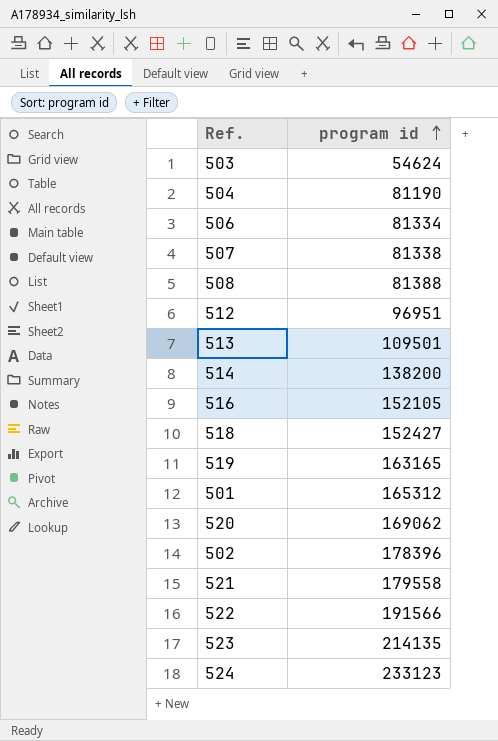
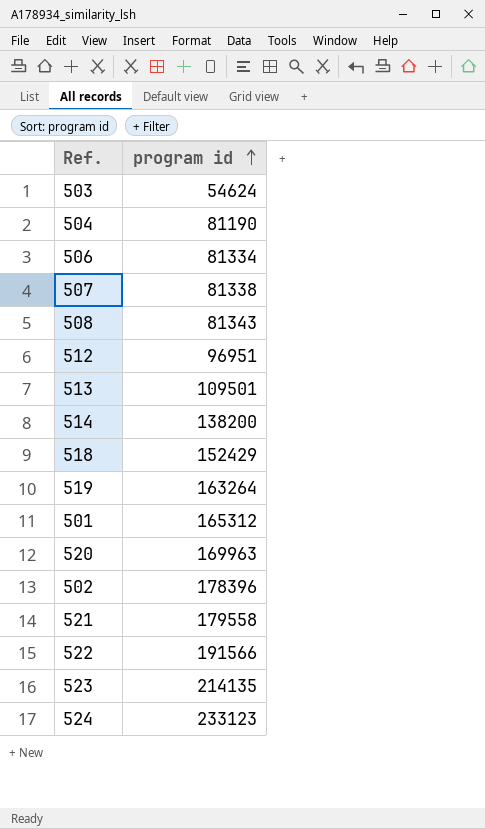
row 516: 152105 -> none
508 | program id: 81388 -> 81343
518 | program id: 152427 -> 152429
519 | program id: 163165 -> 163264
520 | program id: 169062 -> 169963

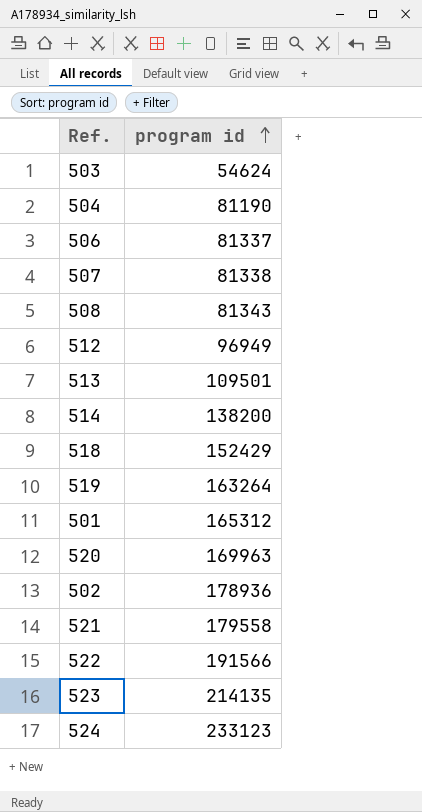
506 | program id: 81334 -> 81337
512 | program id: 96951 -> 96949
502 | program id: 178396 -> 178936

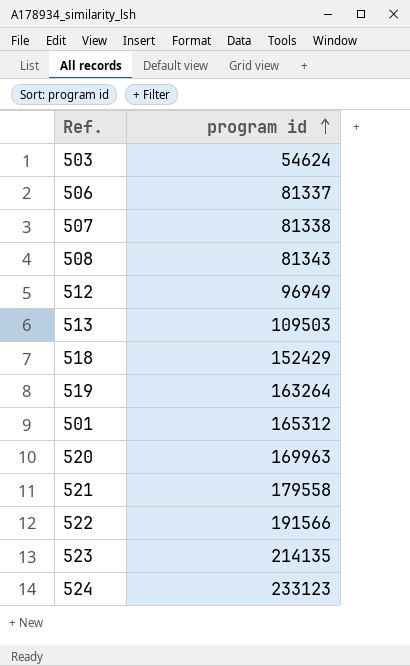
row 504: 81190 -> none
row 514: 138200 -> none
row 502: 178936 -> none
513 | program id: 109501 -> 109503

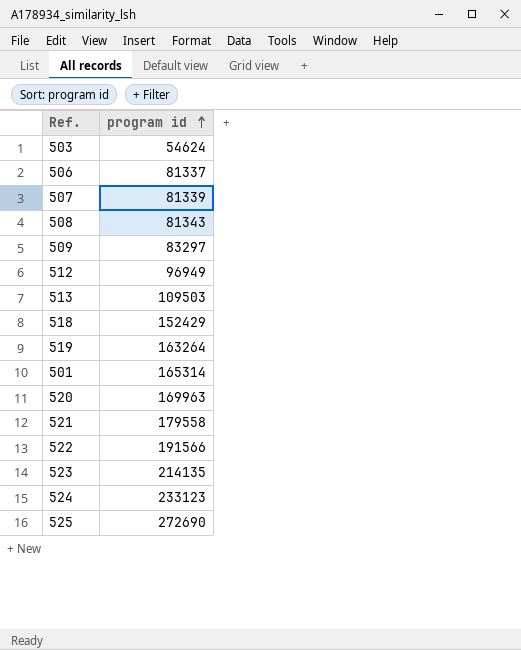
507 | program id: 81338 -> 81339
row 509: none -> 83297
501 | program id: 165312 -> 165314
row 525: none -> 272690

